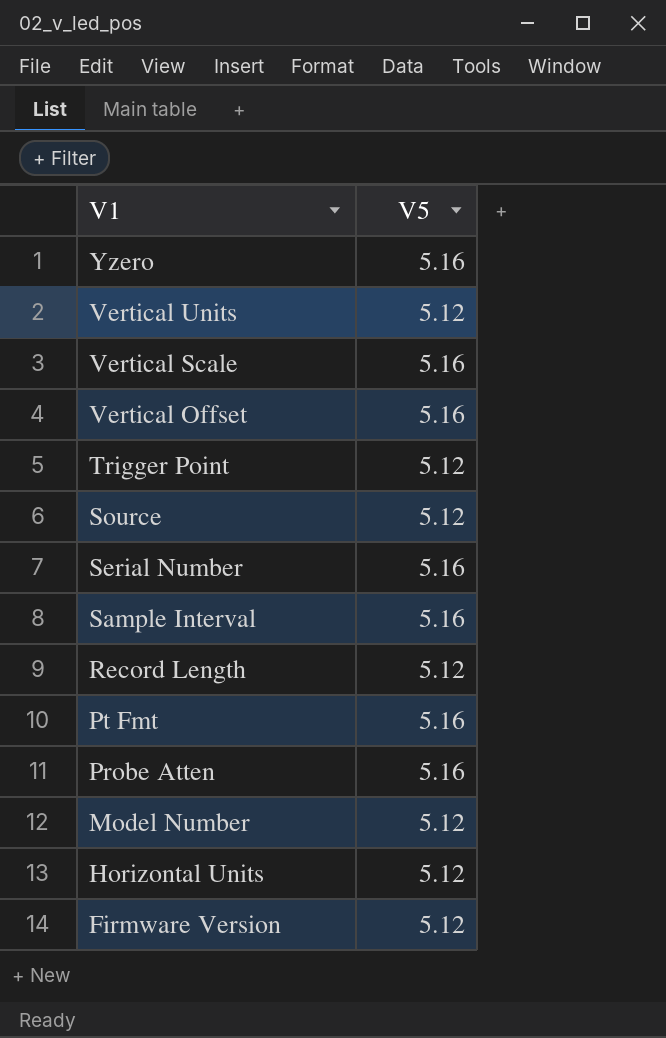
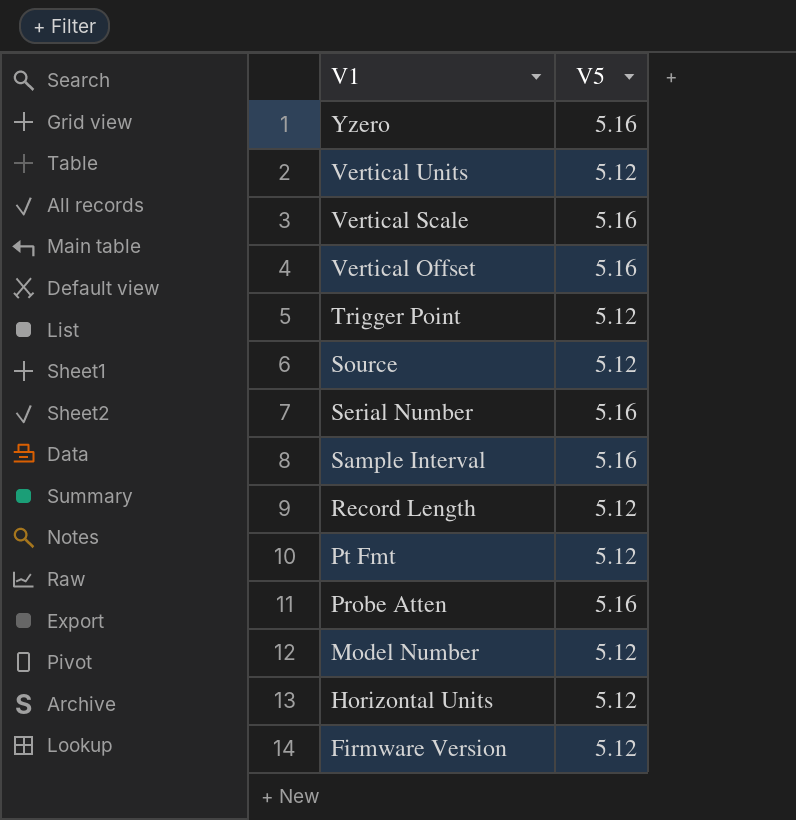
Pt Fmt | V5: 5.16 -> 5.12

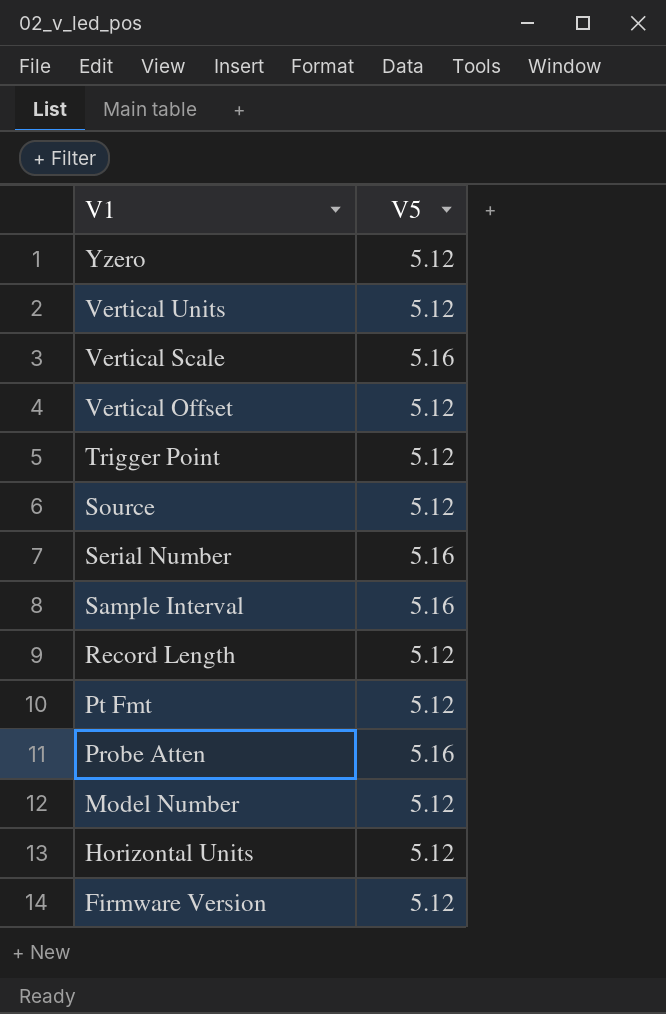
Yzero | V5: 5.16 -> 5.12
Vertical Offset | V5: 5.16 -> 5.12

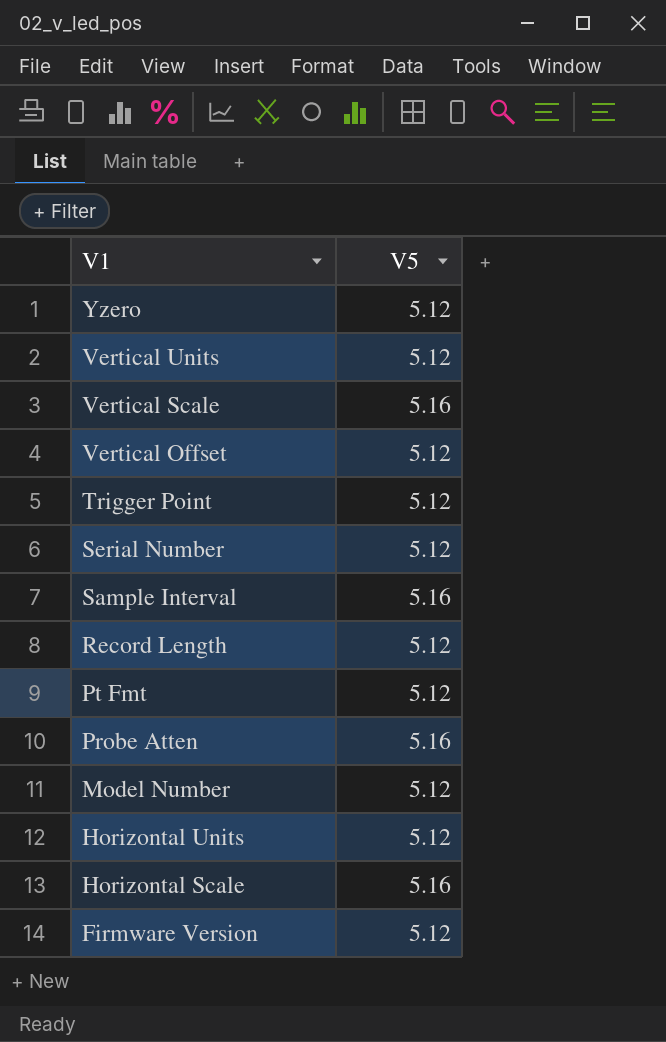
row Source: 5.12 -> none
Serial Number | V5: 5.16 -> 5.12
row Horizontal Scale: none -> 5.16

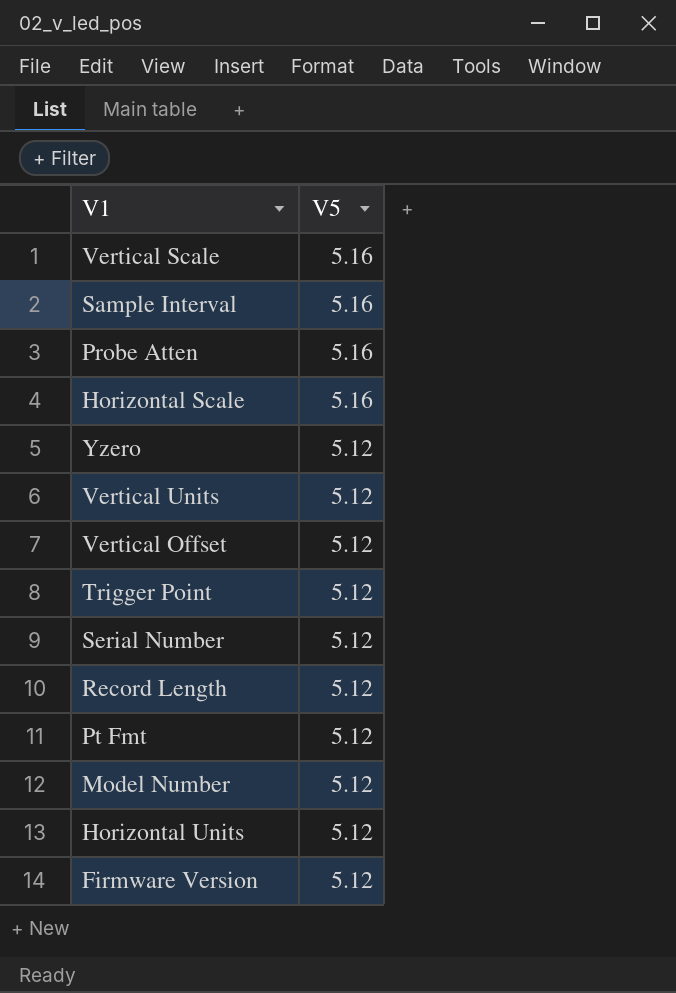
row order: V1 descending -> V5 descending

